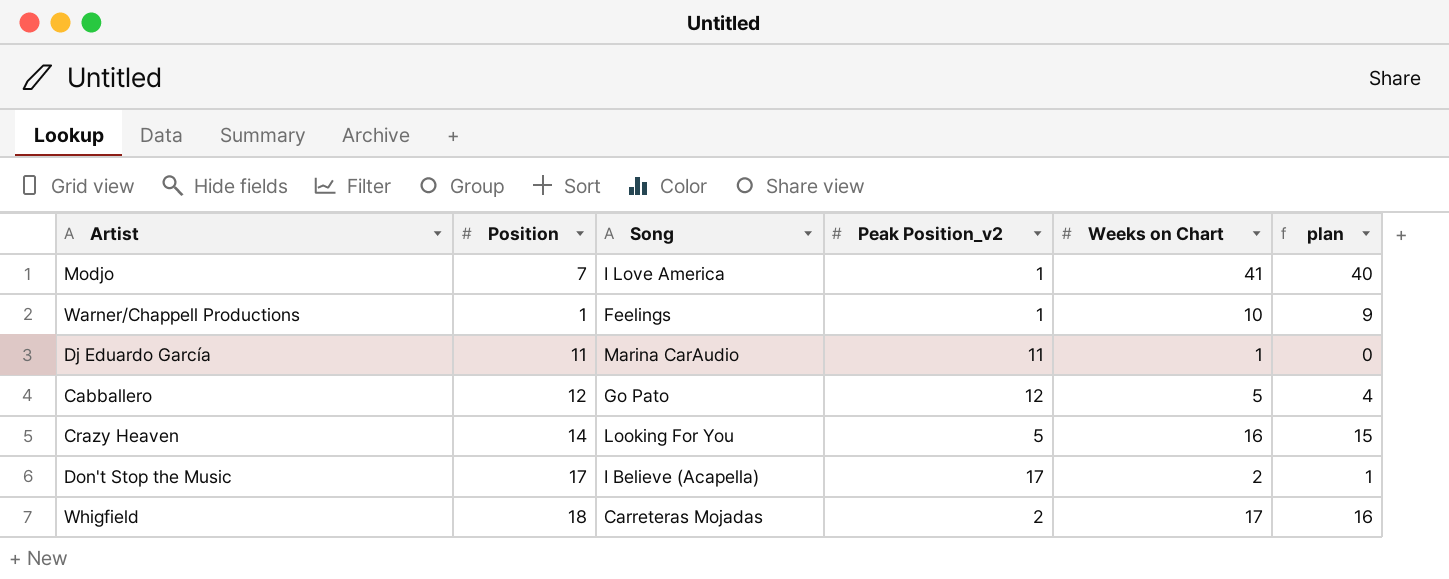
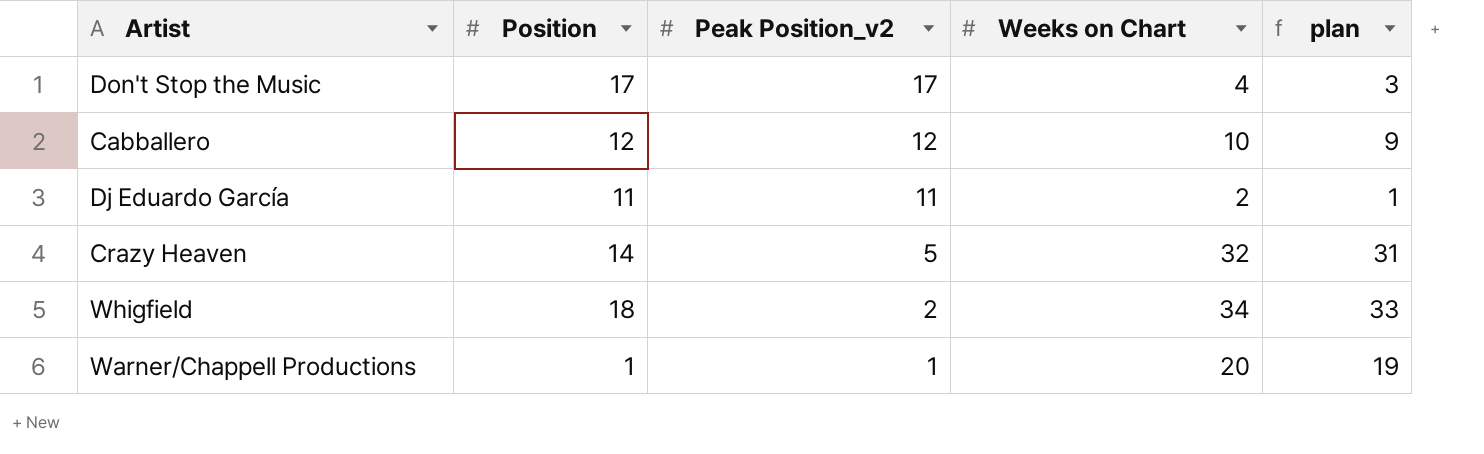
row order: none -> Peak Position_v2 descending
column Song | position: 3 -> none
row Modjo: 7 | I Love America | 1 | 41 | 40 -> none
Don't Stop the Music | Weeks on Chart: 2 -> 4
Don't Stop the Music | plan: 1 -> 3
Cabballero | Weeks on Chart: 5 -> 10
Cabballero | plan: 4 -> 9
Dj Eduardo García | Weeks on Chart: 1 -> 2
Dj Eduardo García | plan: 0 -> 1
Crazy Heaven | Weeks on Chart: 16 -> 32
Crazy Heaven | plan: 15 -> 31
Whigfield | Weeks on Chart: 17 -> 34
Whigfield | plan: 16 -> 33
Warner/Chappell Productions | Weeks on Chart: 10 -> 20
Warner/Chappell Productions | plan: 9 -> 19

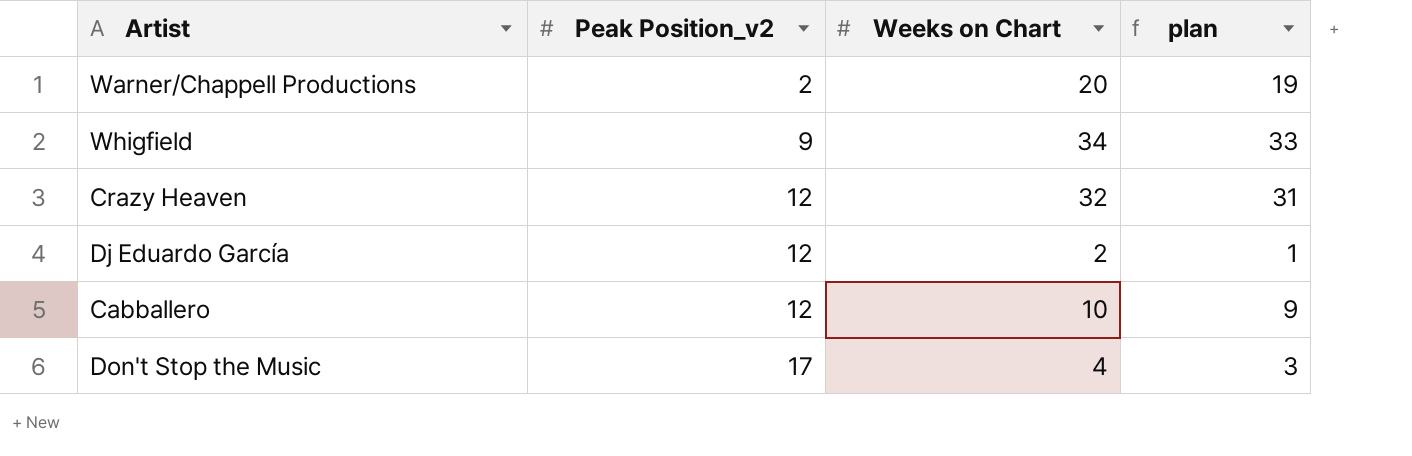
row order: Peak Position_v2 descending -> Peak Position_v2 ascending
column Position | position: 2 -> none
Warner/Chappell Productions | Peak Position_v2: 1 -> 2
Whigfield | Peak Position_v2: 2 -> 9
Crazy Heaven | Peak Position_v2: 5 -> 12
Dj Eduardo García | Peak Position_v2: 11 -> 12

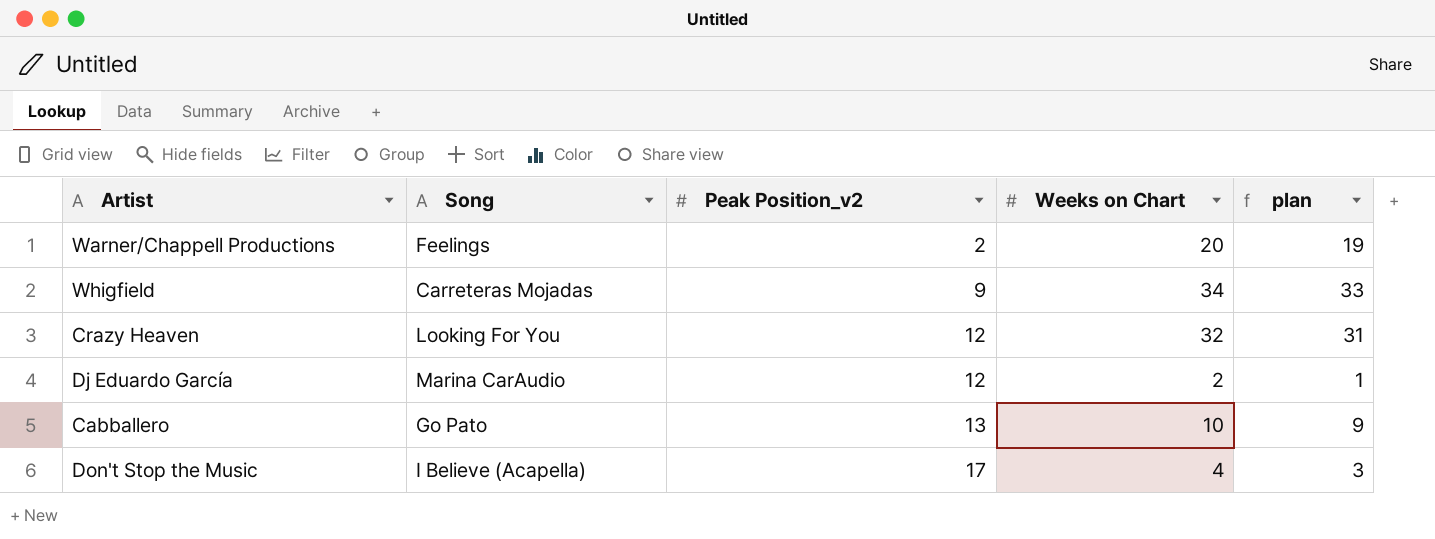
column Song | position: none -> 2
Cabballero | Peak Position_v2: 12 -> 13

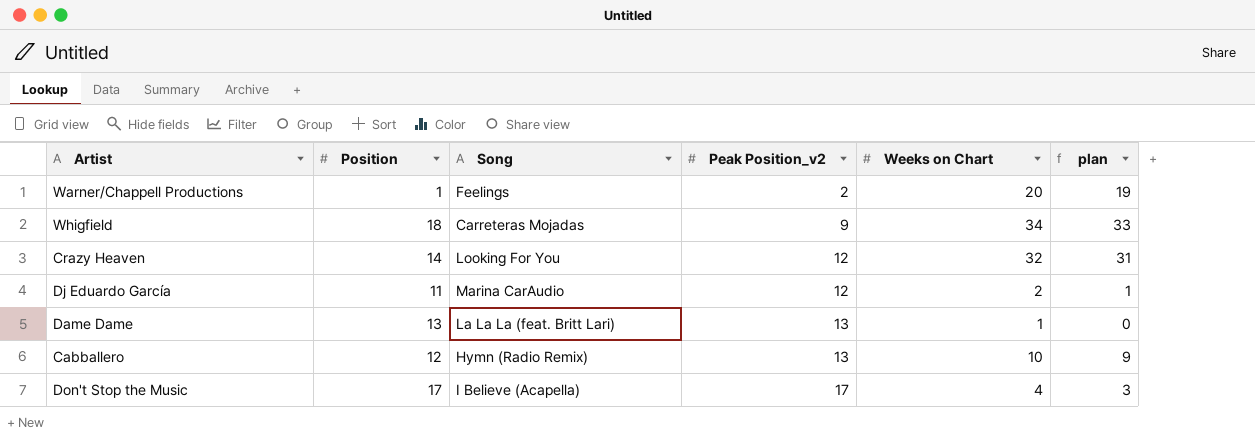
column Position | position: none -> 2
row Dame Dame: none -> 13 | La La La (feat. Britt Lari) | 13 | 1 | 0
Cabballero | Song: Go Pato -> Hymn (Radio Remix)

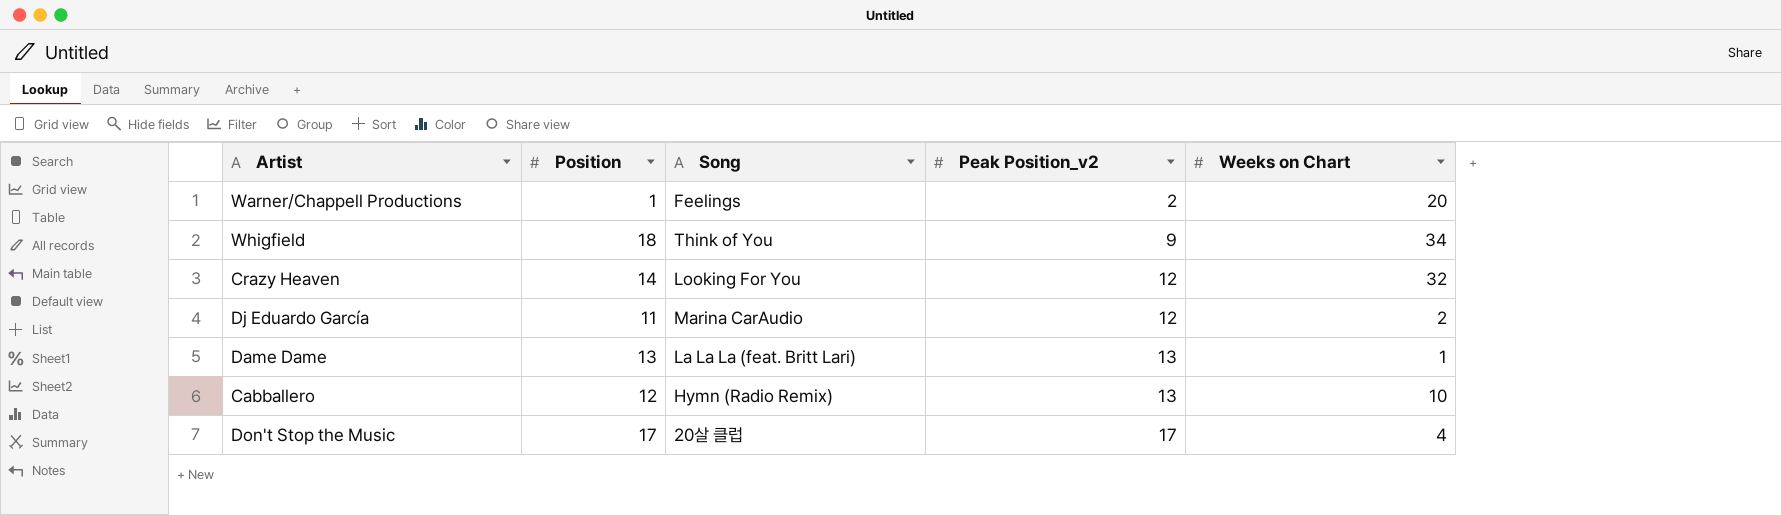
column plan | formula: [Weeks on Chart] - 1 -> none
Whigfield | Song: Carreteras Mojadas -> Think of You
Don't Stop the Music | Song: I Believe (Acapella) -> 20살 클럽

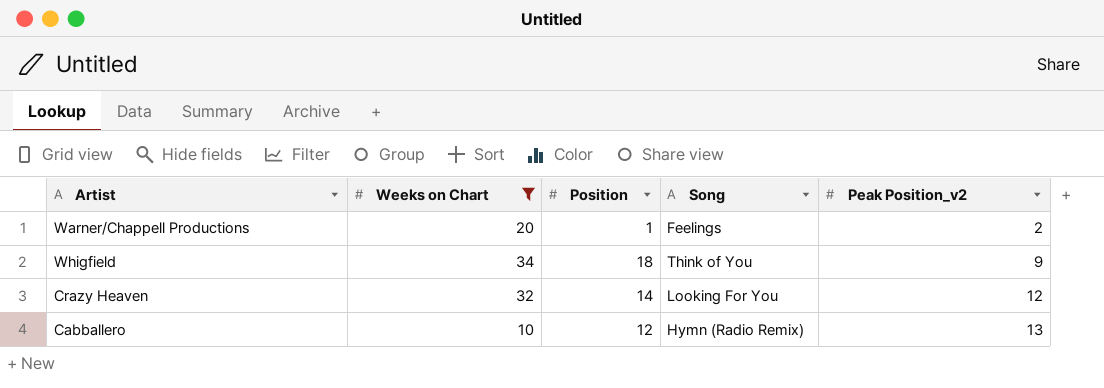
filter: none -> Weeks on Chart >= 10
column Weeks on Chart | position: 5 -> 2

